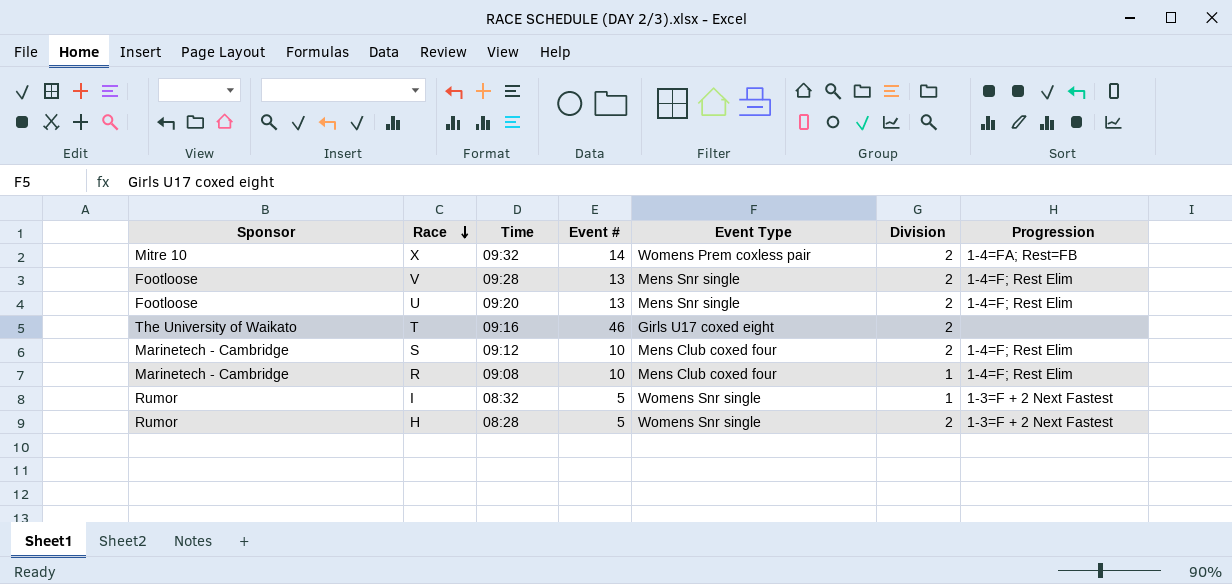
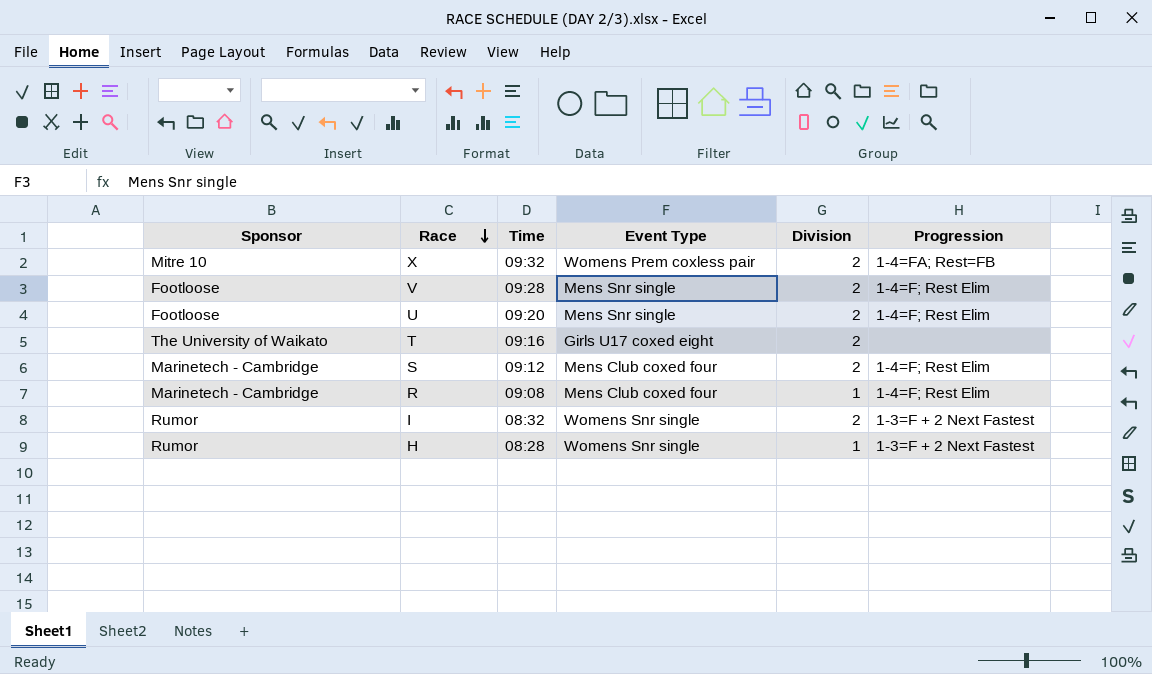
column Event # | position: 4 -> none
I | Division: 1 -> 2
H | Division: 2 -> 1

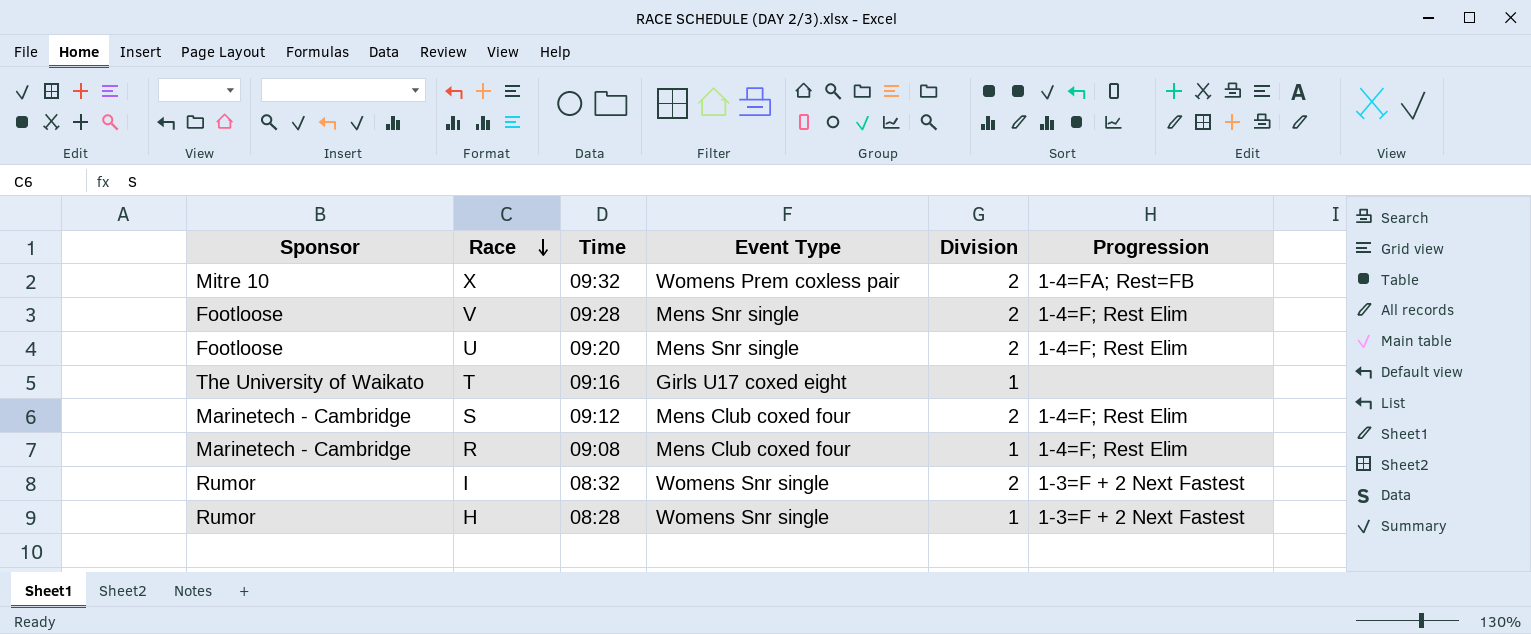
T | Division: 2 -> 1

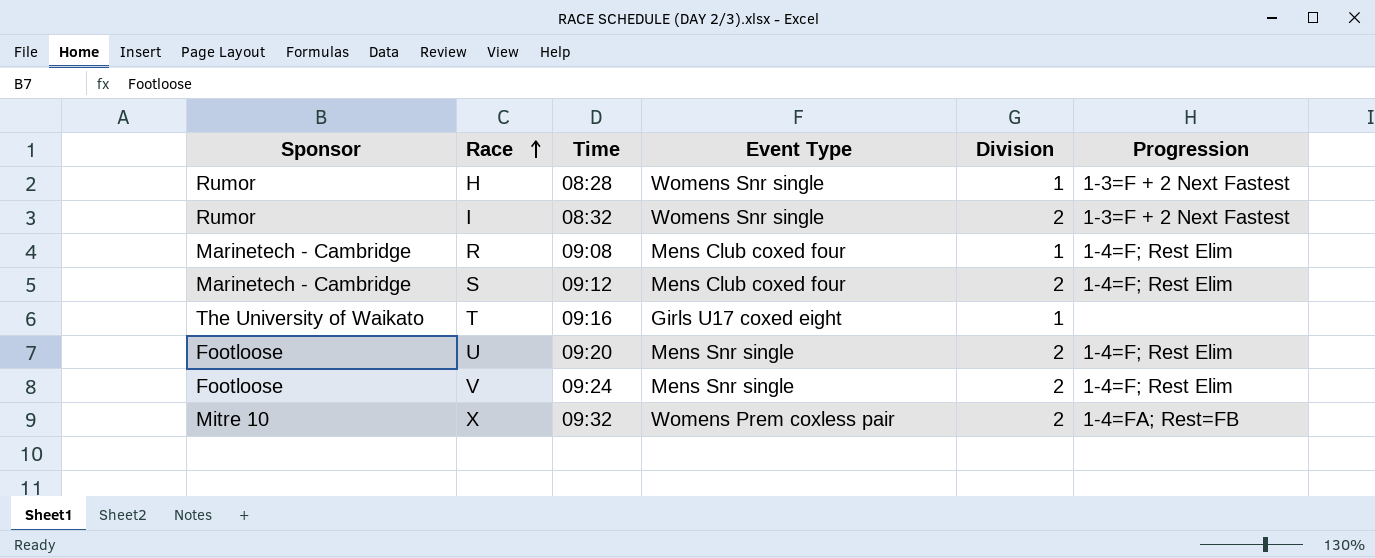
row order: Race descending -> Race ascending
V | Time: 09:28 -> 09:24

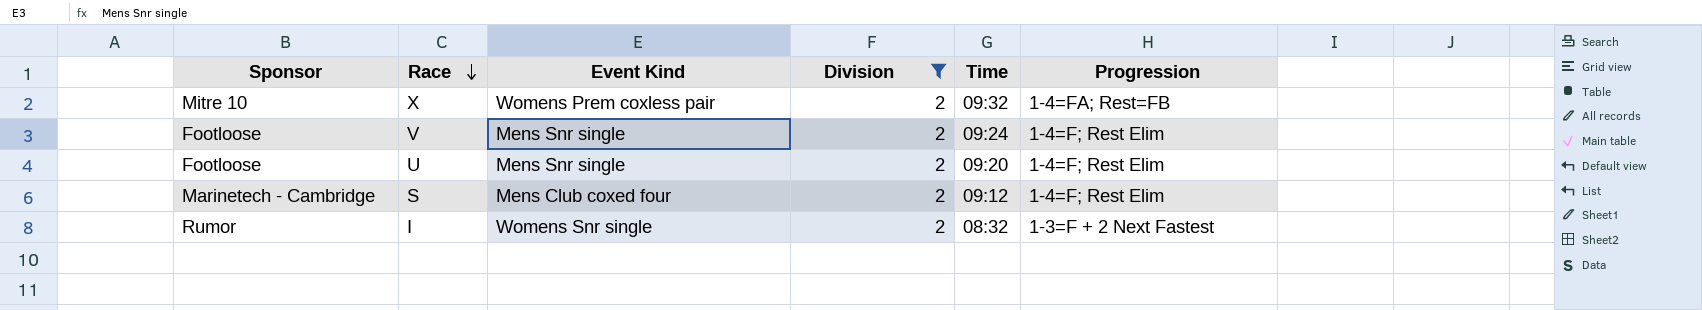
filter: none -> Division = 2
row order: Race ascending -> Race descending
column name: Event Type -> Event Kind
column Time | position: 3 -> 5

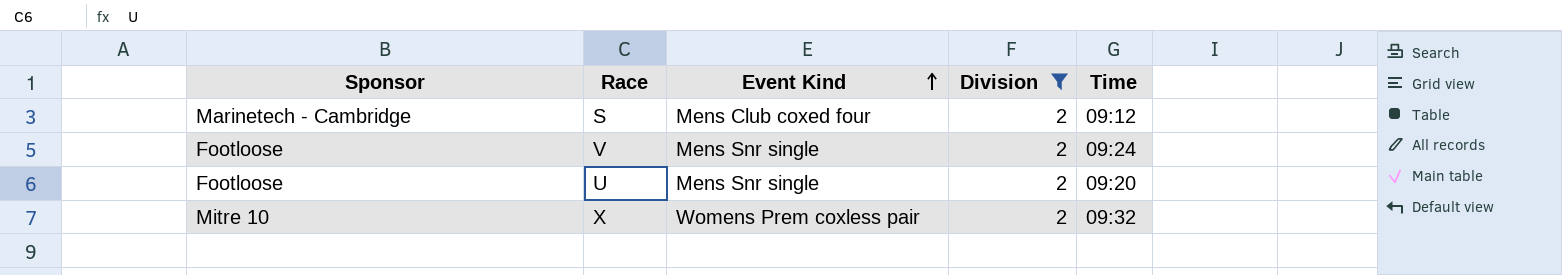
row order: Race descending -> Event Kind ascending
column Progression | position: 6 -> none
row I: Rumor | Womens Snr single | 2 | 08:32 | 1-3=F + 2 Next Fastest -> none

